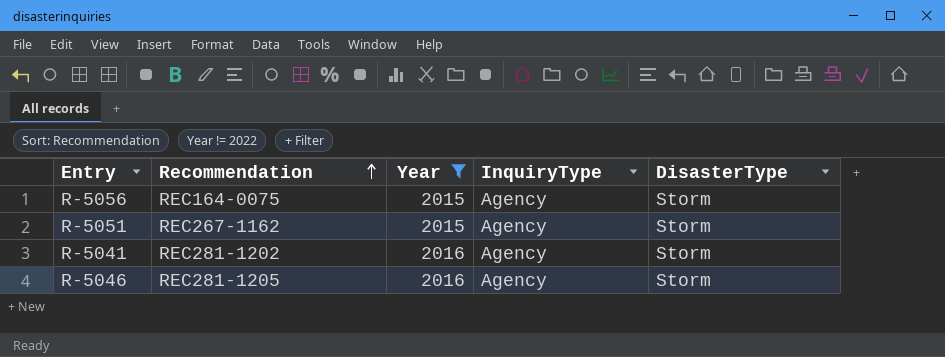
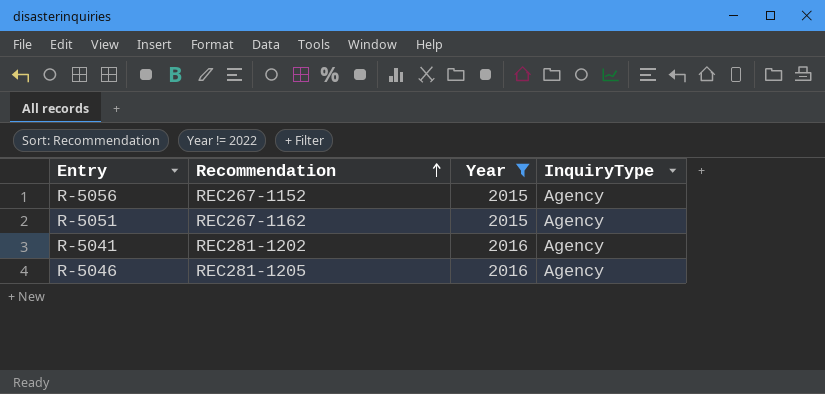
column DisasterType | position: 5 -> none
R-5056 | Recommendation: REC164-0075 -> REC267-1152

